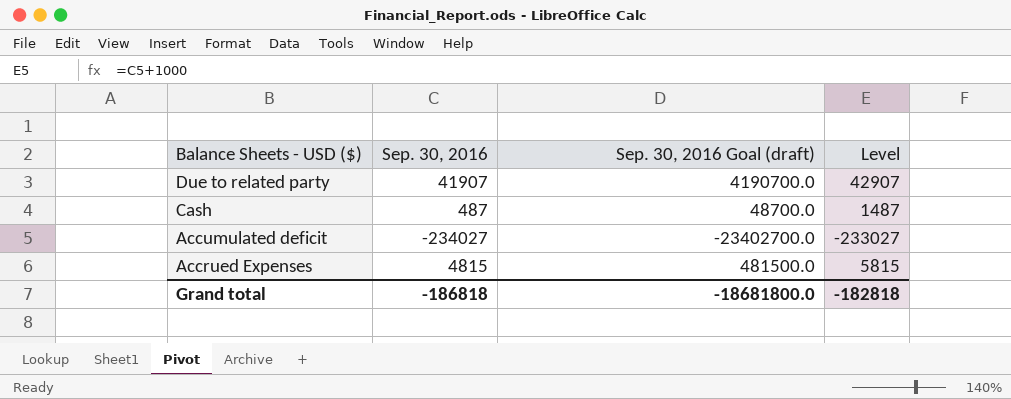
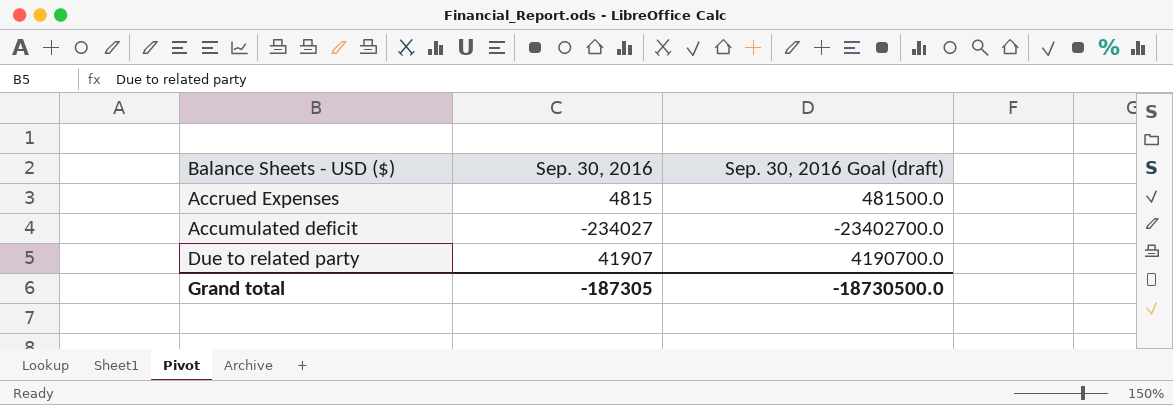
row order: Balance Sheets - USD ($) descending -> Balance Sheets - USD ($) ascending
column Level | formula: [Sep. 30, 2016] + 1000 -> none
row Cash: 487 | 48700.0 | 1487 -> none
Grand total | Sep. 30, 2016: -186818 -> -187305
Grand total | Sep. 30, 2016 Goal (draft): -18681800.0 -> -18730500.0

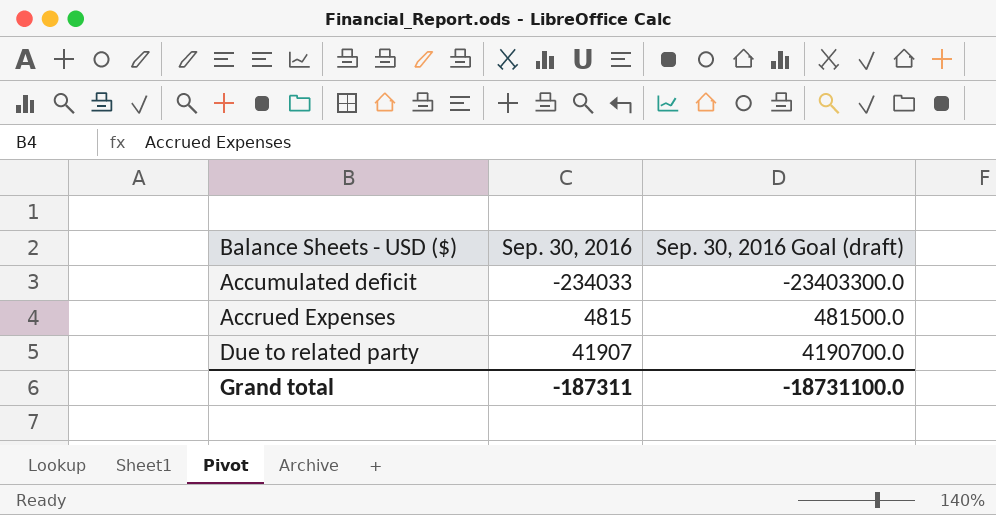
row order: Balance Sheets - USD ($) ascending -> Sep. 30, 2016 ascending
Accumulated deficit | Sep. 30, 2016: -234027 -> -234033
Accumulated deficit | Sep. 30, 2016 Goal (draft): -23402700.0 -> -23403300.0
Grand total | Sep. 30, 2016: -187305 -> -187311
Grand total | Sep. 30, 2016 Goal (draft): -18730500.0 -> -18731100.0

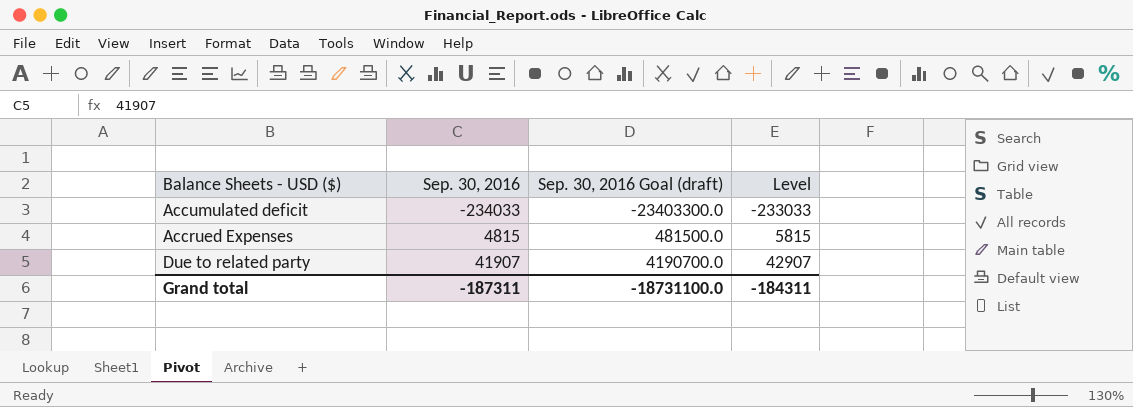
column Level | formula: none -> [Sep. 30, 2016] + 1000

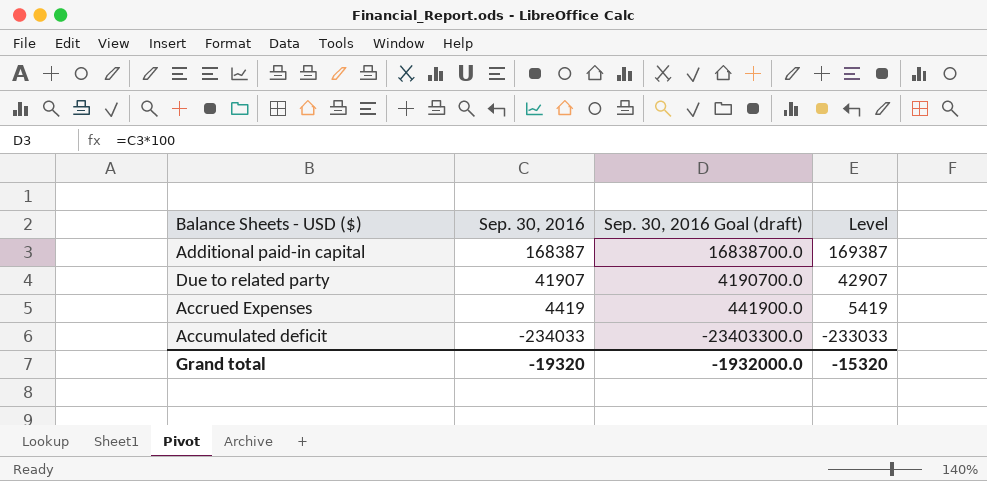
row order: Sep. 30, 2016 ascending -> Sep. 30, 2016 descending
row Additional paid-in capital: none -> 168387 | 16838700.0 | 169387
Accrued Expenses | Sep. 30, 2016: 4815 -> 4419
Accrued Expenses | Sep. 30, 2016 Goal (draft): 481500.0 -> 441900.0
Accrued Expenses | Level: 5815 -> 5419
Grand total | Sep. 30, 2016: -187311 -> -19320
Grand total | Sep. 30, 2016 Goal (draft): -18731100.0 -> -1932000.0
Grand total | Level: -184311 -> -15320

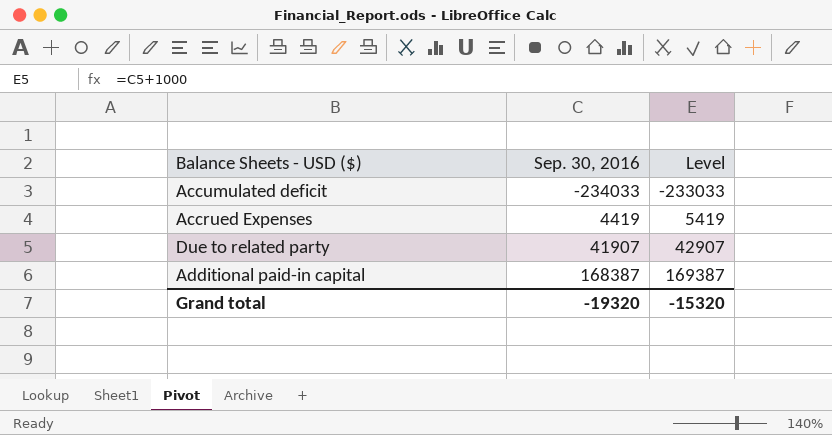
row order: Sep. 30, 2016 descending -> Sep. 30, 2016 ascending
column Sep. 30, 2016 Goal (draft) | formula: [Sep. 30, 2016] * 100 -> none

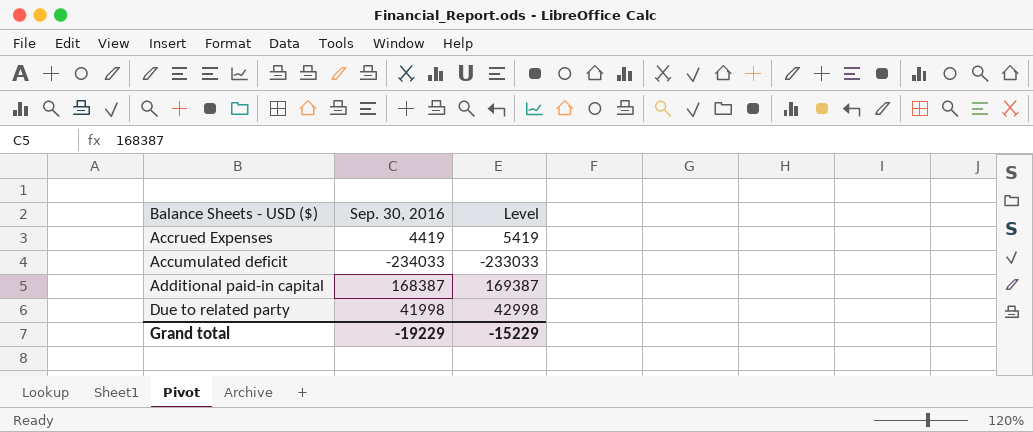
row order: Sep. 30, 2016 ascending -> Balance Sheets - USD ($) ascending
Due to related party | Sep. 30, 2016: 41907 -> 41998
Due to related party | Level: 42907 -> 42998
Grand total | Sep. 30, 2016: -19320 -> -19229
Grand total | Level: -15320 -> -15229

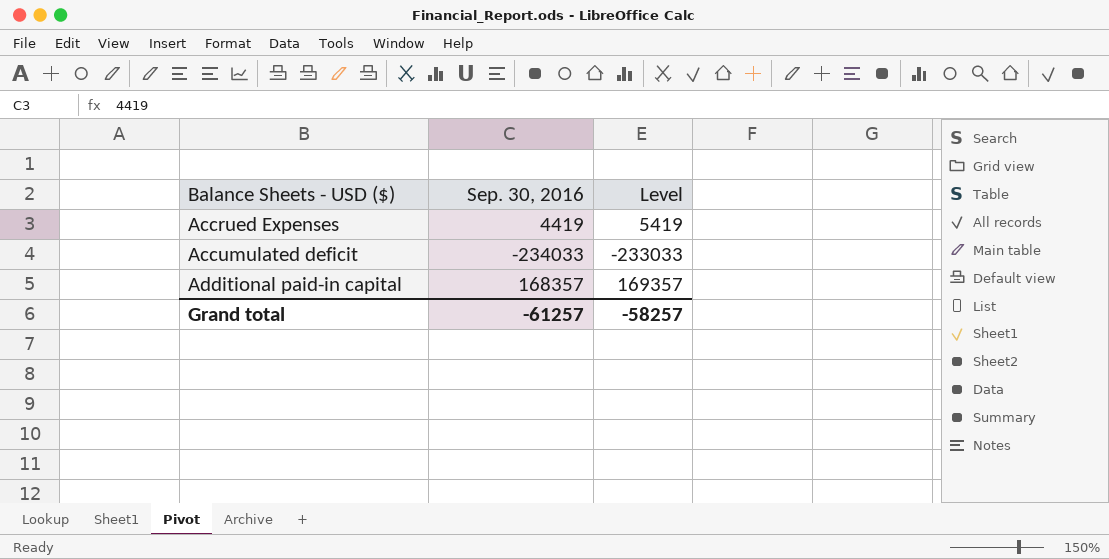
row Due to related party: 41998 | 42998 -> none
Additional paid-in capital | Sep. 30, 2016: 168387 -> 168357
Additional paid-in capital | Level: 169387 -> 169357
Grand total | Sep. 30, 2016: -19229 -> -61257
Grand total | Level: -15229 -> -58257

